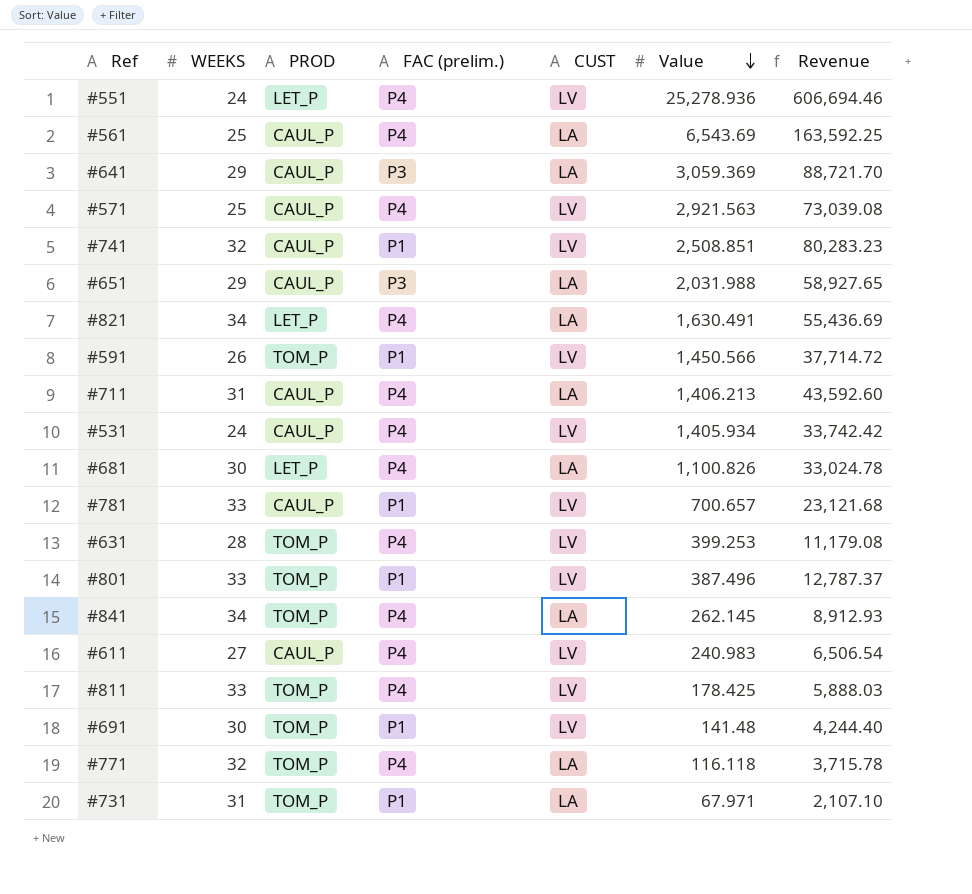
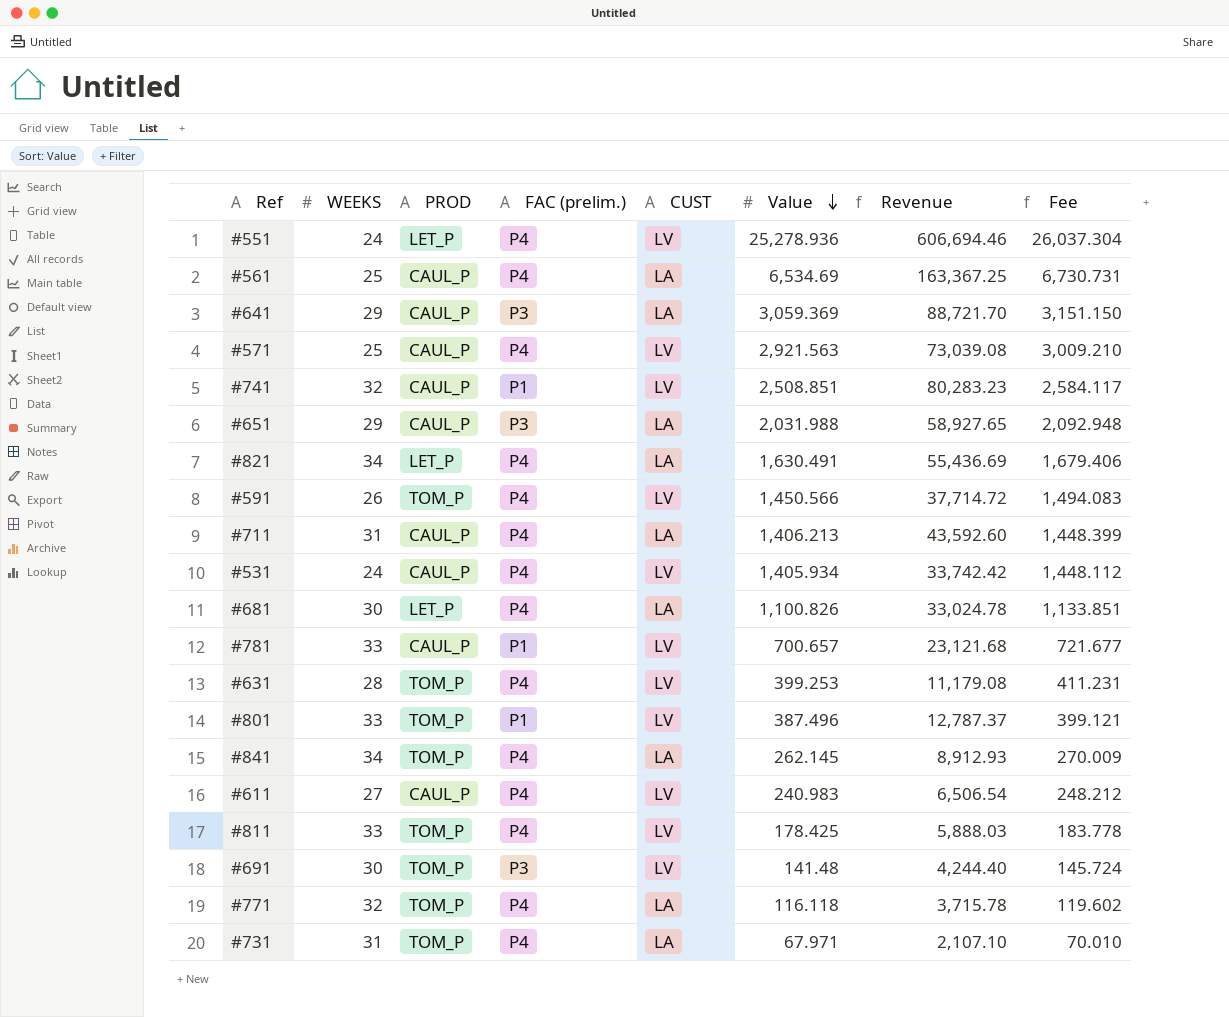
column Fee | formula: none -> [Value] * 1.03
#561 | Value: 6,543.69 -> 6,534.69
#561 | Revenue: 163,592.25 -> 163,367.25
#591 | FAC (prelim.): P1 -> P4
#691 | FAC (prelim.): P1 -> P3
#731 | FAC (prelim.): P1 -> P4

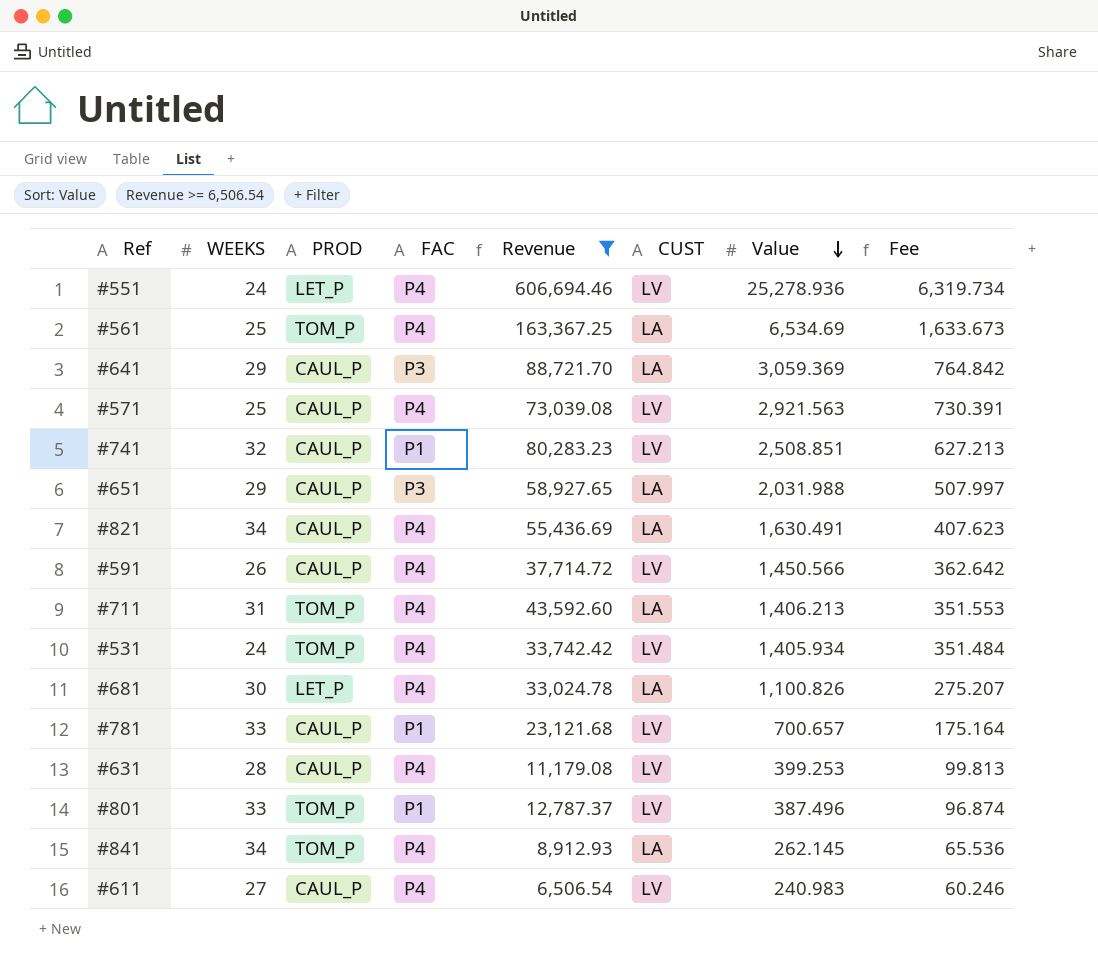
filter: none -> Revenue >= 6,506.54
column name: FAC (prelim.) -> FAC
column Revenue | position: 7 -> 5
column Fee | formula: [Value] * 1.03 -> [Value] * 0.25
#561 | PROD: CAUL_P -> TOM_P
#821 | PROD: LET_P -> CAUL_P
#591 | PROD: TOM_P -> CAUL_P
#711 | PROD: CAUL_P -> TOM_P
#531 | PROD: CAUL_P -> TOM_P
#631 | PROD: TOM_P -> CAUL_P

